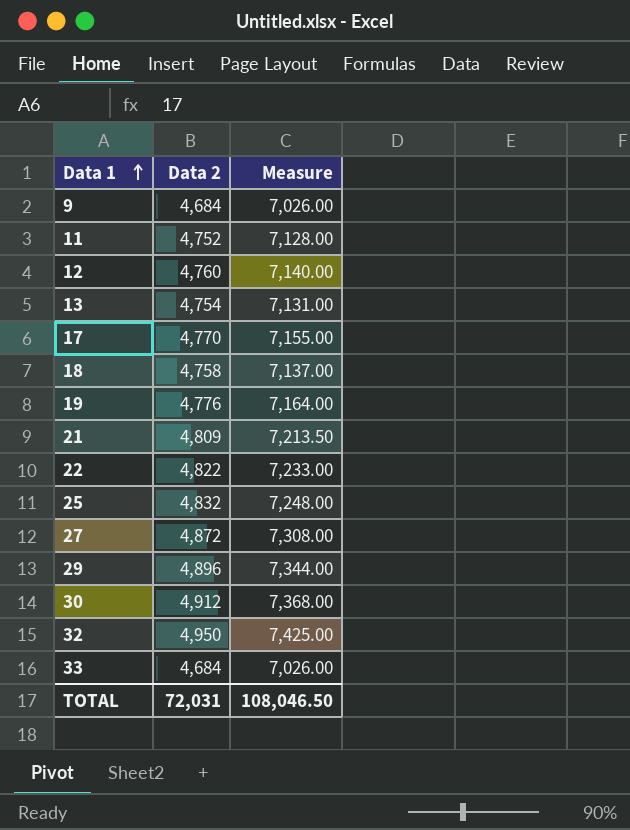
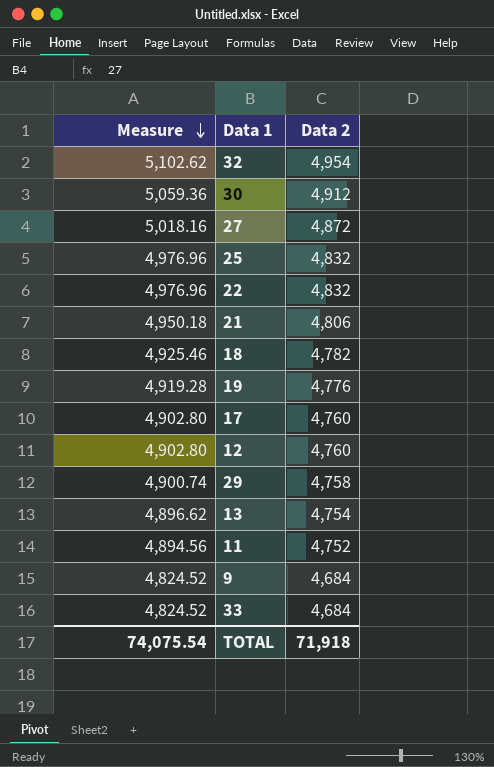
row order: Data 1 ascending -> Measure descending
column Measure | formula: [Data 2] * 1.5 -> [Data 2] * 1.03
column Measure | position: 3 -> 1
32 | Data 2: 4,950 -> 4,954
22 | Data 2: 4,822 -> 4,832
21 | Data 2: 4,809 -> 4,806
18 | Data 2: 4,758 -> 4,782
17 | Data 2: 4,770 -> 4,760
29 | Data 2: 4,896 -> 4,758
TOTAL | Measure: 108,046.50 -> 74,075.54
TOTAL | Data 2: 72,031 -> 71,918

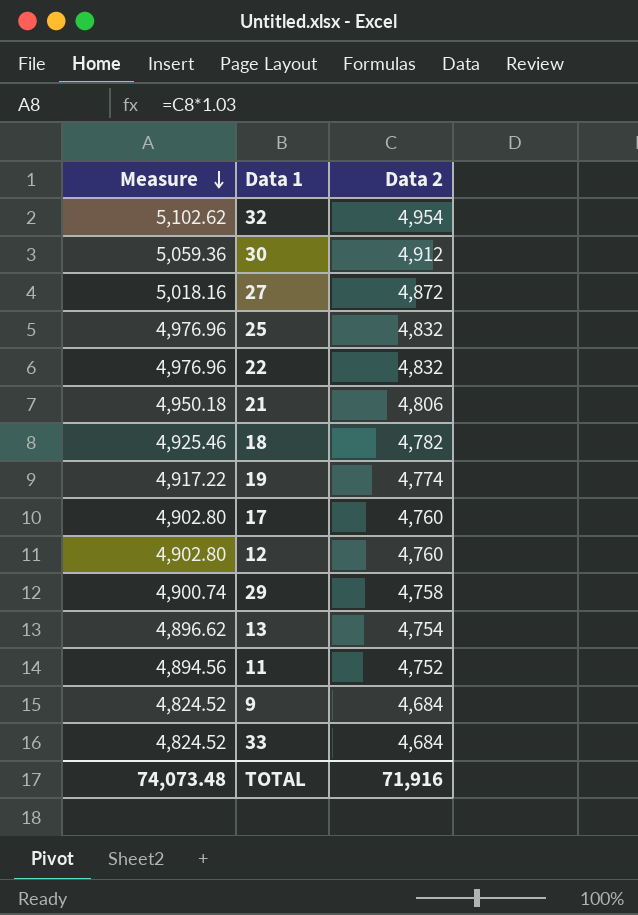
19 | Measure: 4,919.28 -> 4,917.22
19 | Data 2: 4,776 -> 4,774
TOTAL | Measure: 74,075.54 -> 74,073.48
TOTAL | Data 2: 71,918 -> 71,916

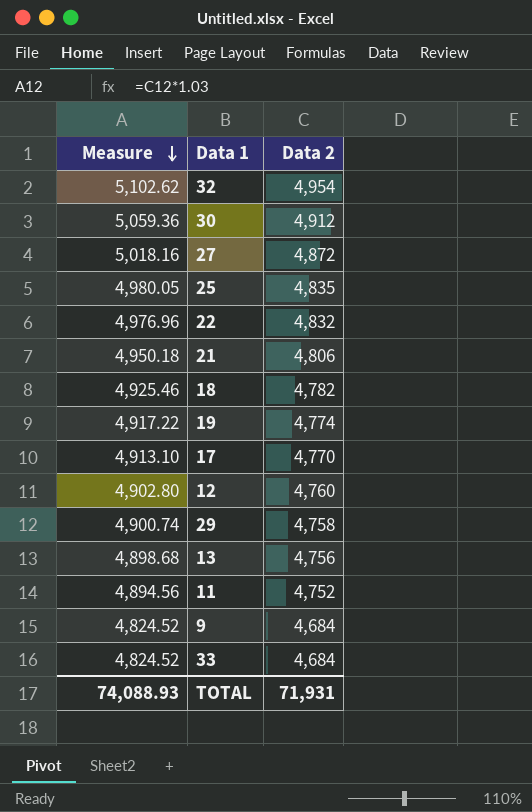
25 | Measure: 4,976.96 -> 4,980.05
25 | Data 2: 4,832 -> 4,835
17 | Measure: 4,902.80 -> 4,913.10
17 | Data 2: 4,760 -> 4,770
13 | Measure: 4,896.62 -> 4,898.68
13 | Data 2: 4,754 -> 4,756
TOTAL | Measure: 74,073.48 -> 74,088.93
TOTAL | Data 2: 71,916 -> 71,931

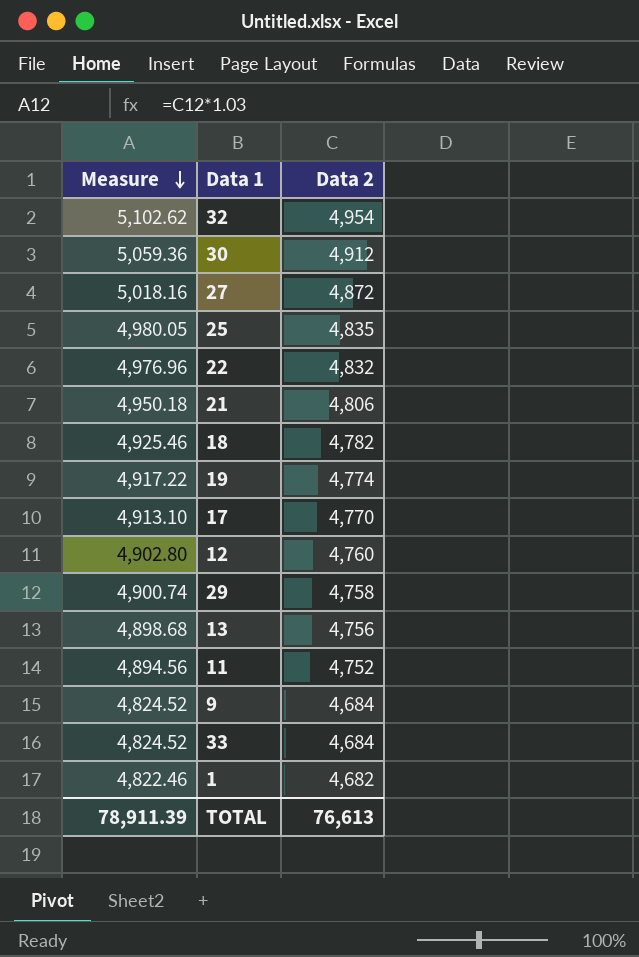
row 1: none -> 4,822.46 | 4,682
TOTAL | Measure: 74,088.93 -> 78,911.39
TOTAL | Data 2: 71,931 -> 76,613

